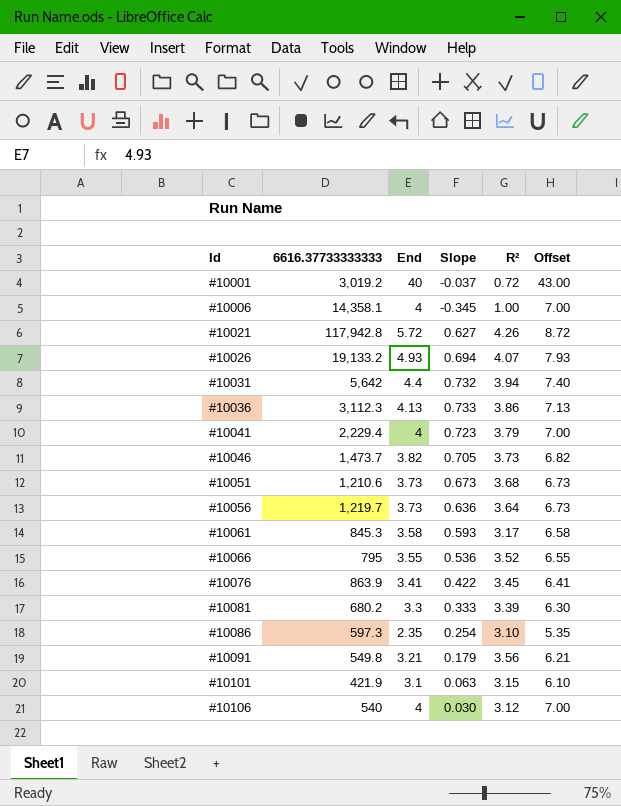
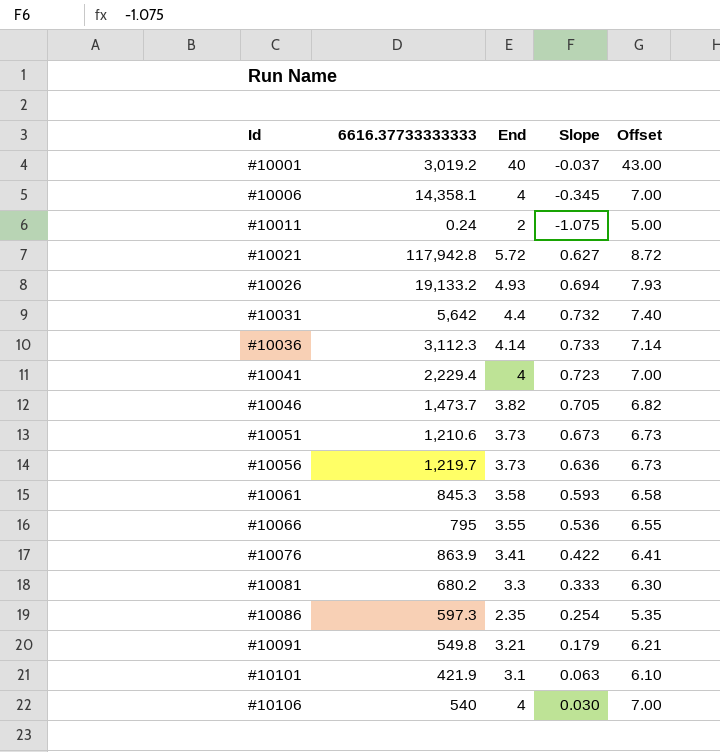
column R² | position: 5 -> none
row #10011: none -> 0.24 | 2 | -1.075 | 5.00
#10036 | End: 4.13 -> 4.14
#10036 | Offset: 7.13 -> 7.14

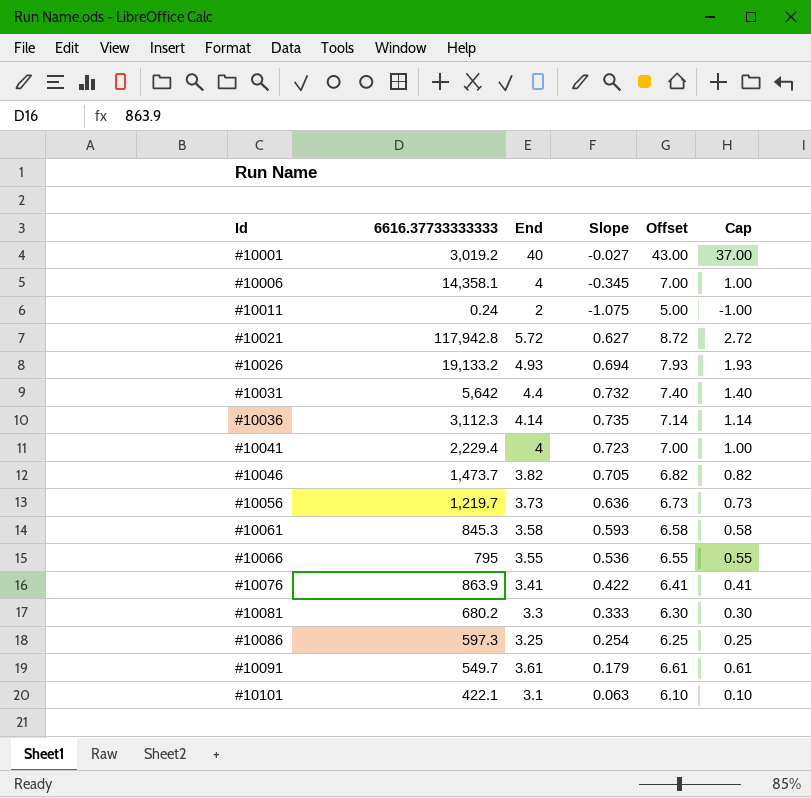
column Cap | formula: none -> [End] - 3
row #10051: 1,210.6 | 3.73 | 0.673 | 6.73 -> none
row #10106: 540 | 4 | 0.030 | 7.00 -> none
#10001 | Slope: -0.037 -> -0.027
#10036 | Slope: 0.733 -> 0.735
#10086 | End: 2.35 -> 3.25
#10086 | Offset: 5.35 -> 6.25
#10091 | 6616.37733333333: 549.8 -> 549.7
#10091 | End: 3.21 -> 3.61
#10091 | Offset: 6.21 -> 6.61
#10101 | 6616.37733333333: 421.9 -> 422.1

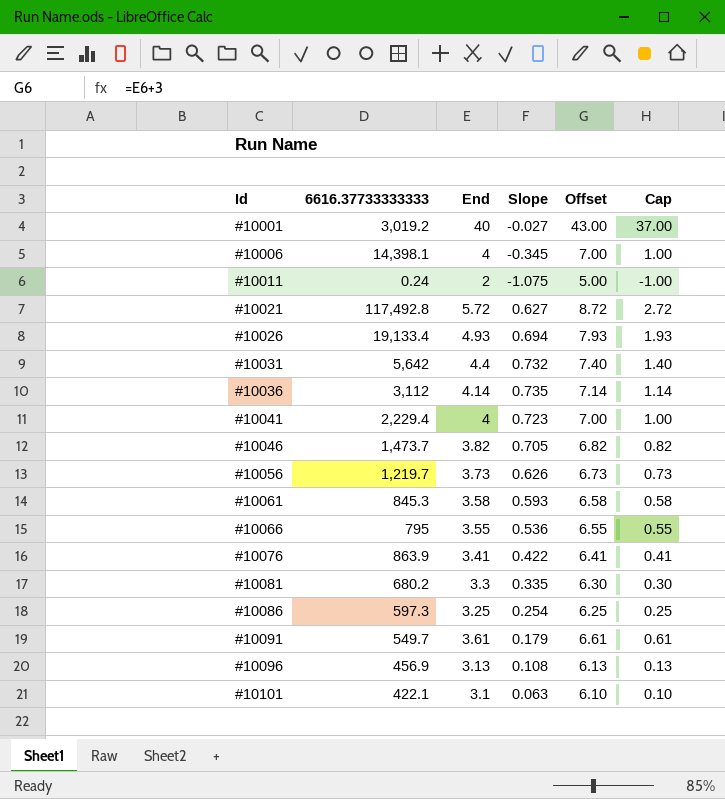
#10006 | 6616.37733333333: 14,358.1 -> 14,398.1
#10021 | 6616.37733333333: 117,942.8 -> 117,492.8
#10026 | 6616.37733333333: 19,133.2 -> 19,133.4
#10036 | 6616.37733333333: 3,112.3 -> 3,112
#10056 | Slope: 0.636 -> 0.626
#10081 | Slope: 0.333 -> 0.335
row #10096: none -> 456.9 | 3.13 | 0.108 | 6.13 | 0.13

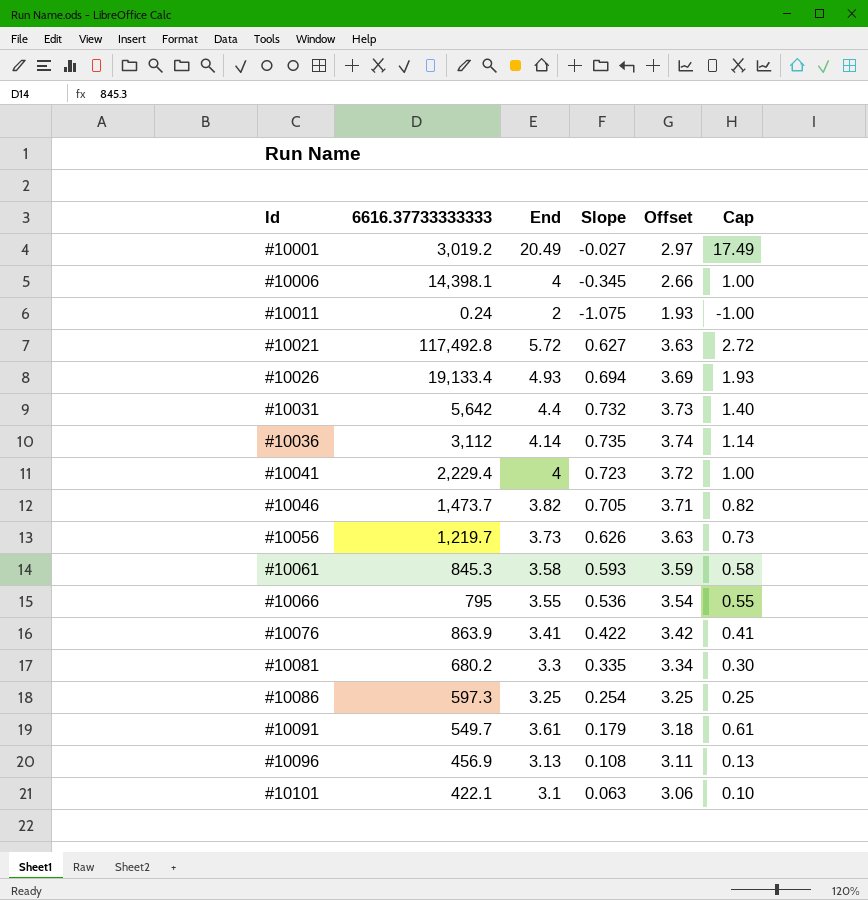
column Offset | formula: [End] + 3 -> [Slope] + 3
#10001 | End: 40 -> 20.49
#10001 | Cap: 37.00 -> 17.49

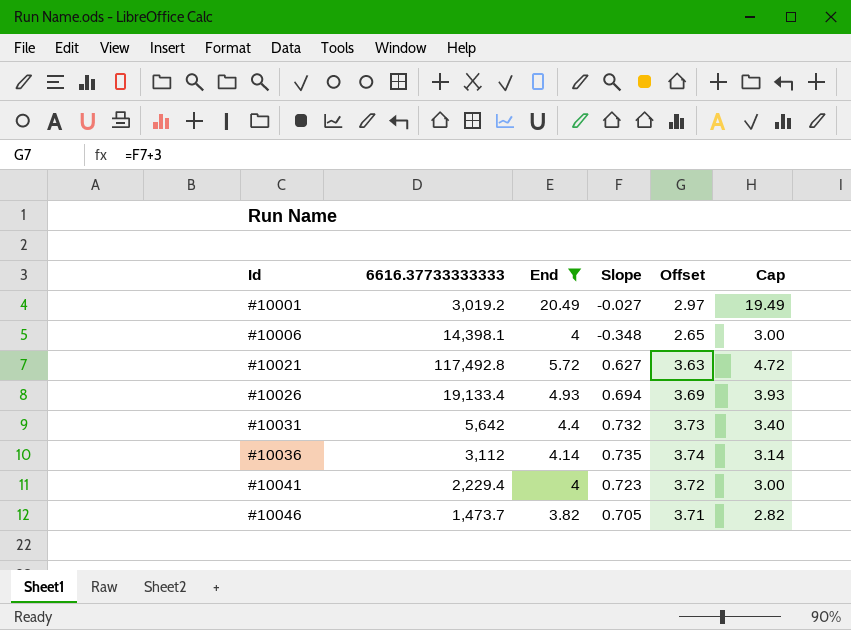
filter: none -> End >= 3.82
column Cap | formula: [End] - 3 -> [End] - 1
#10006 | Slope: -0.345 -> -0.348
#10006 | Offset: 2.66 -> 2.65

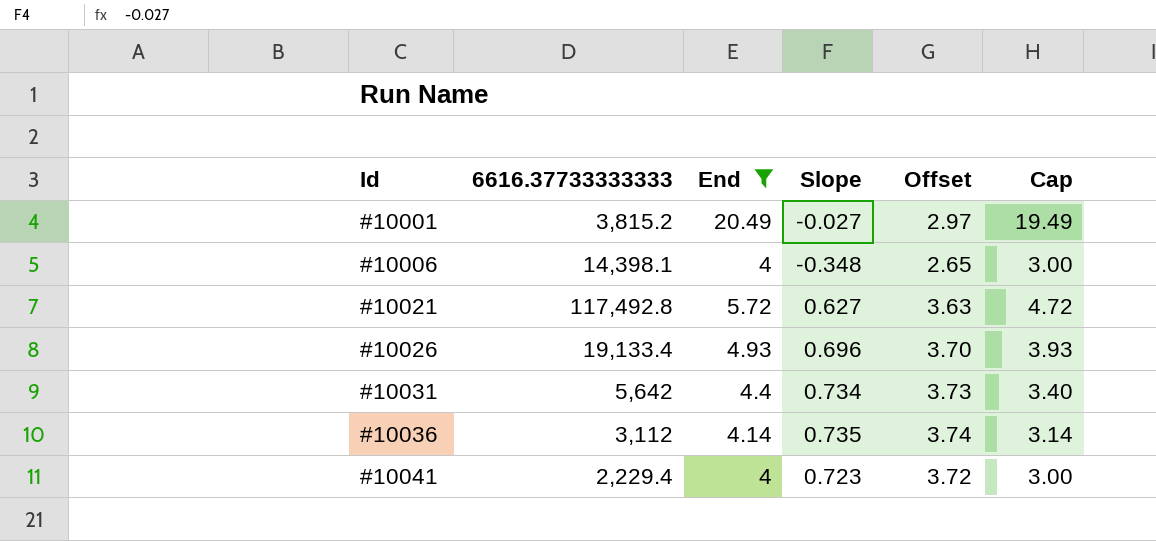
row #10046: 1,473.7 | 3.82 | 0.705 | 3.71 | 2.82 -> none
#10001 | 6616.37733333333: 3,019.2 -> 3,815.2
#10026 | Slope: 0.694 -> 0.696
#10026 | Offset: 3.69 -> 3.70
#10031 | Slope: 0.732 -> 0.734

